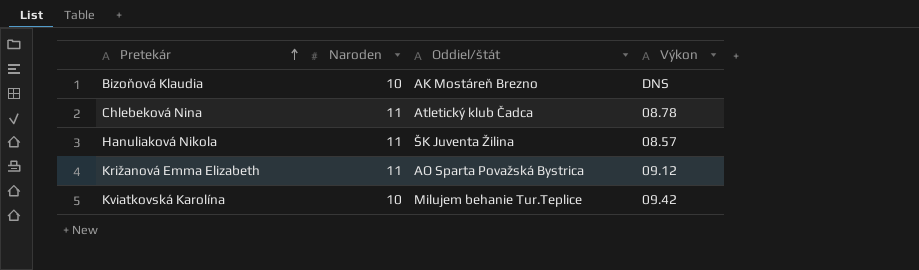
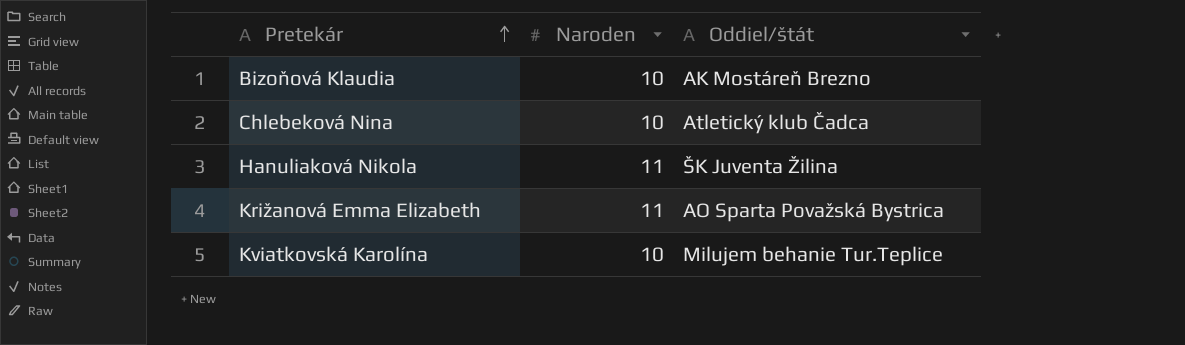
column Výkon | position: 4 -> none
Chlebeková Nina | Naroden: 11 -> 10

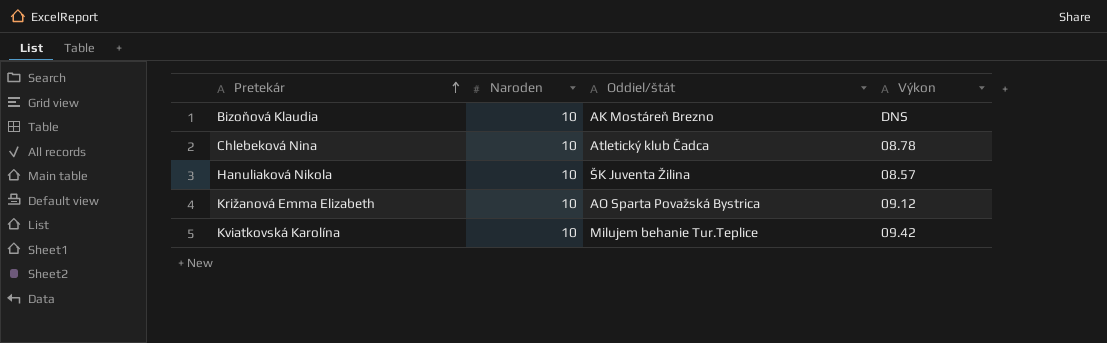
column Výkon | position: none -> 4
Hanuliaková Nikola | Naroden: 11 -> 10
Križanová Emma Elizabeth | Naroden: 11 -> 10

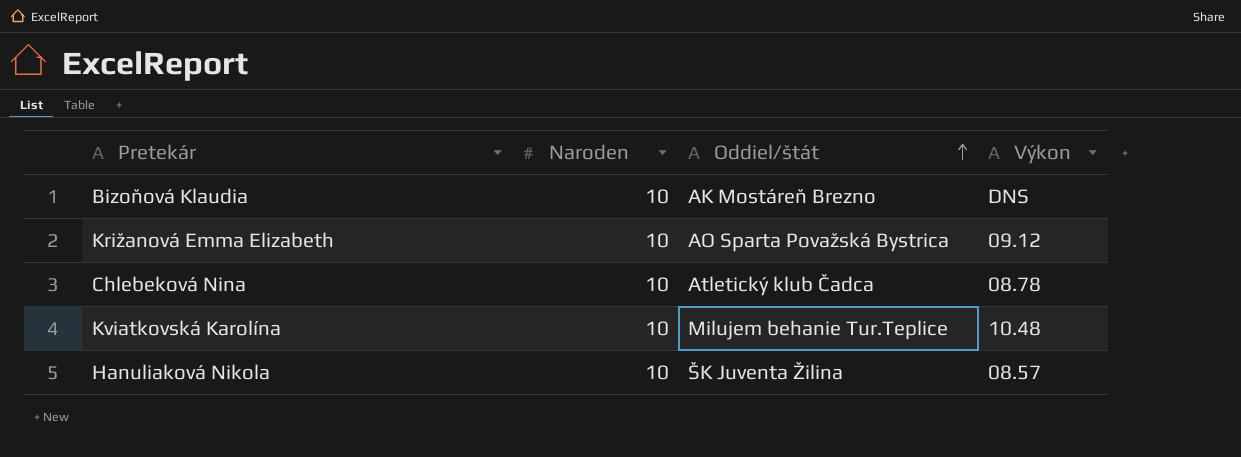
row order: Pretekár ascending -> Oddiel/štát ascending
Kviatkovská Karolína | Výkon: 09.42 -> 10.48

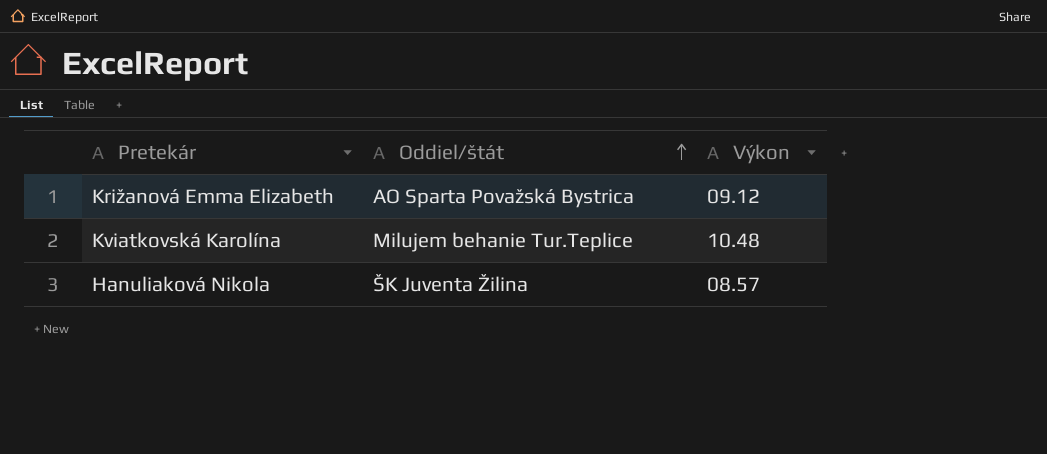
column Naroden | position: 2 -> none
row Bizoňová Klaudia: 10 | AK Mostáreň Brezno | DNS -> none
row Chlebeková Nina: 10 | Atletický klub Čadca | 08.78 -> none

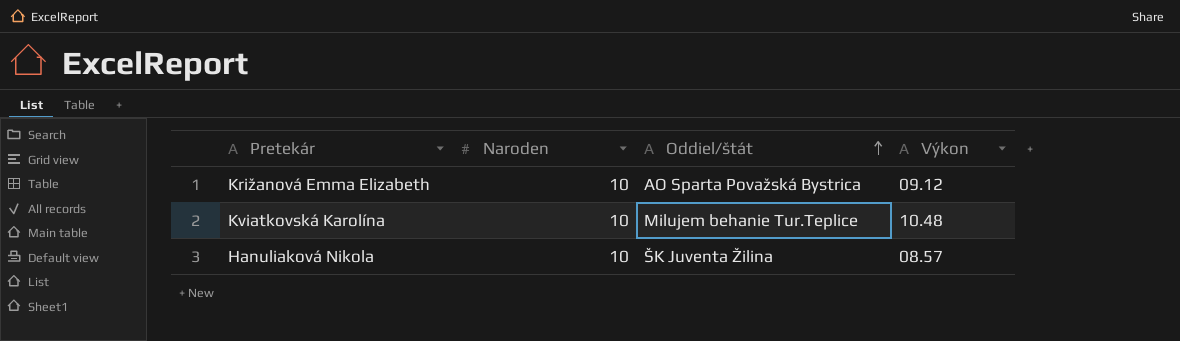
column Naroden | position: none -> 2

